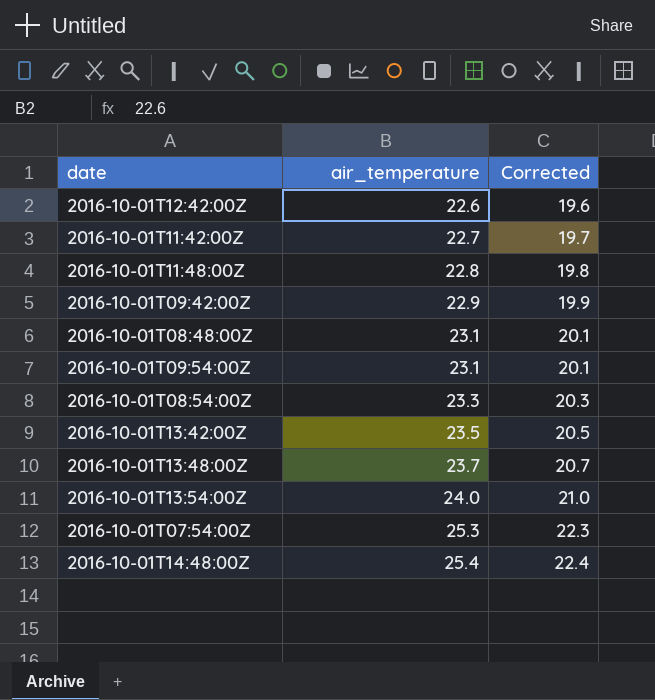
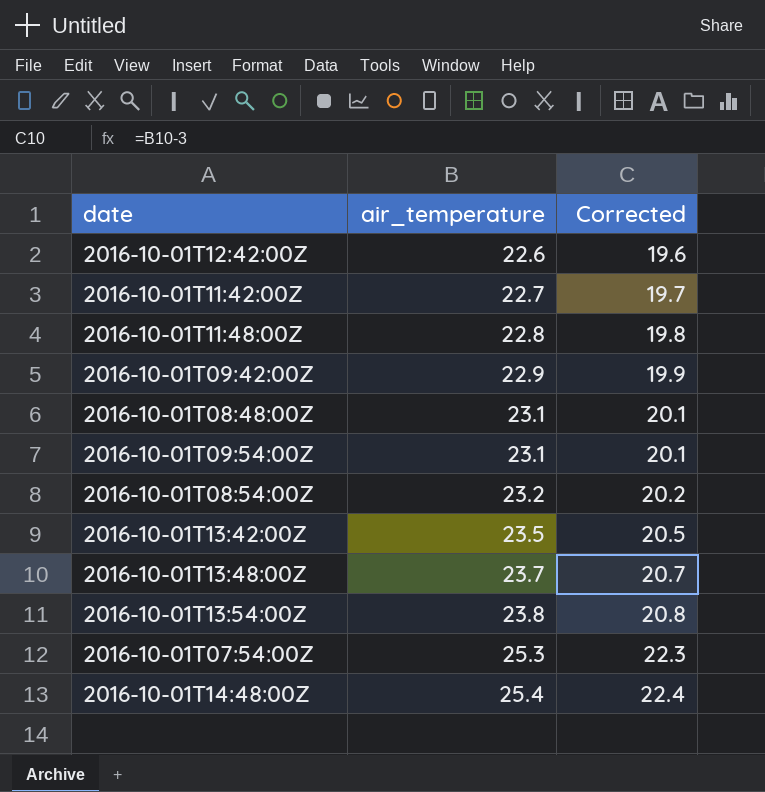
2016-10-01T08:54:00Z | air_temperature: 23.3 -> 23.2
2016-10-01T08:54:00Z | Corrected: 20.3 -> 20.2
2016-10-01T13:54:00Z | air_temperature: 24.0 -> 23.8
2016-10-01T13:54:00Z | Corrected: 21.0 -> 20.8

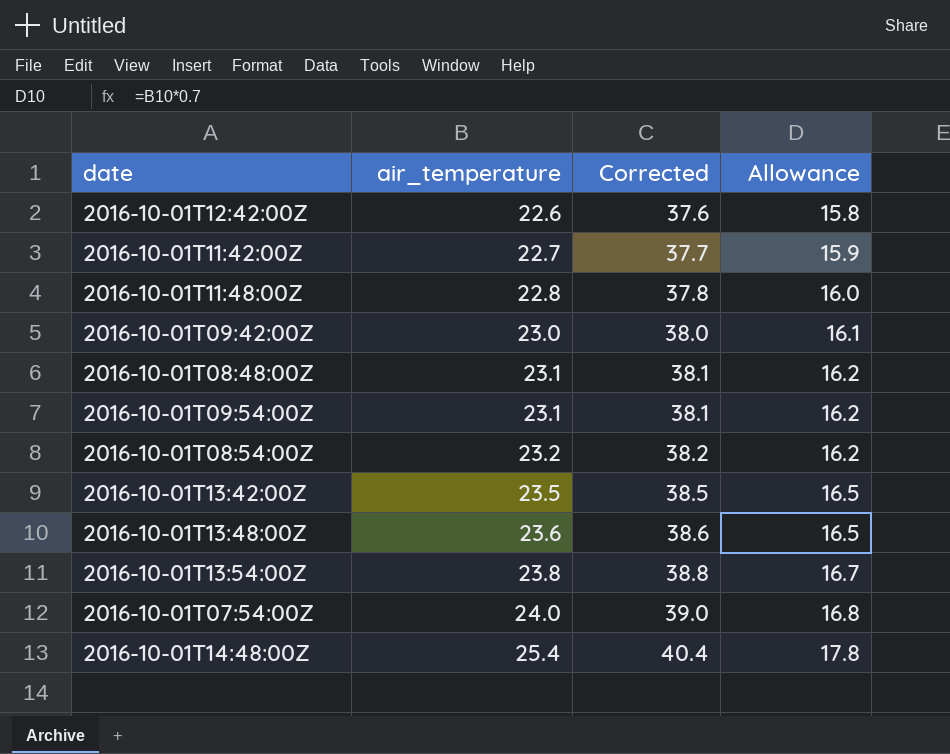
column Corrected | formula: [air_temperature] - 3 -> [air_temperature] + 15
column Allowance | formula: none -> [air_temperature] * 0.7
2016-10-01T09:42:00Z | air_temperature: 22.9 -> 23.0
2016-10-01T13:48:00Z | air_temperature: 23.7 -> 23.6
2016-10-01T07:54:00Z | air_temperature: 25.3 -> 24.0

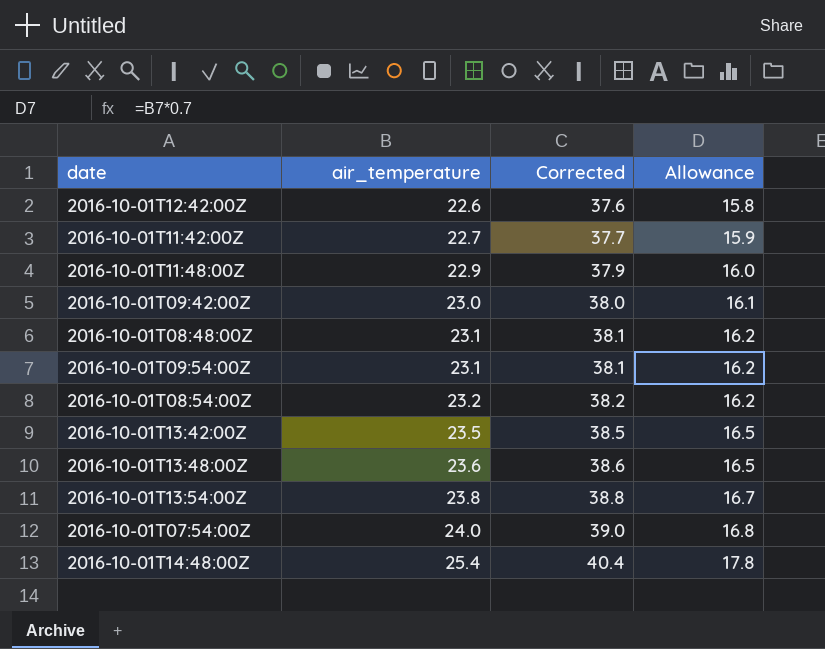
2016-10-01T11:48:00Z | air_temperature: 22.8 -> 22.9
2016-10-01T11:48:00Z | Corrected: 37.8 -> 37.9

